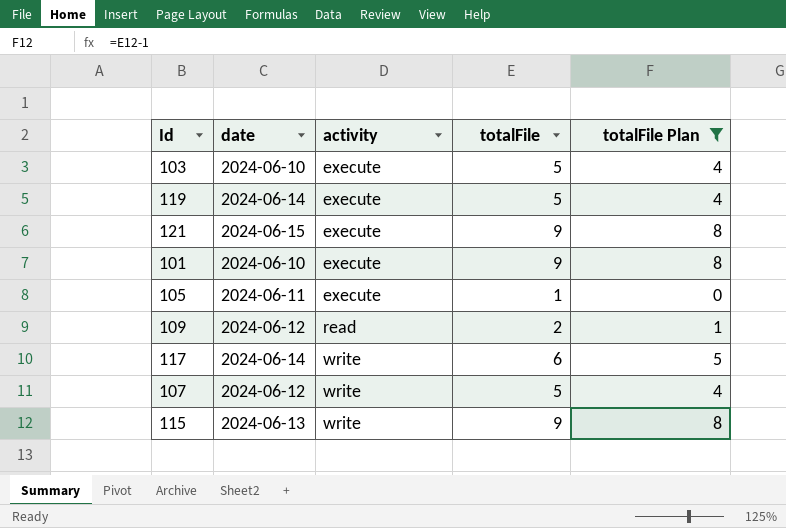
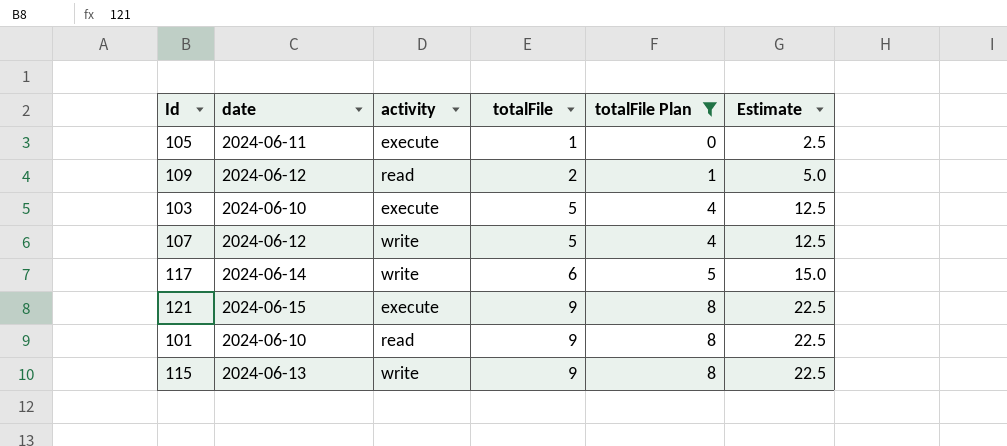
row order: activity ascending -> totalFile ascending
column Estimate | formula: none -> [totalFile] * 2.5
row 119: 2024-06-14 | execute | 5 | 4 -> none
101 | activity: execute -> read

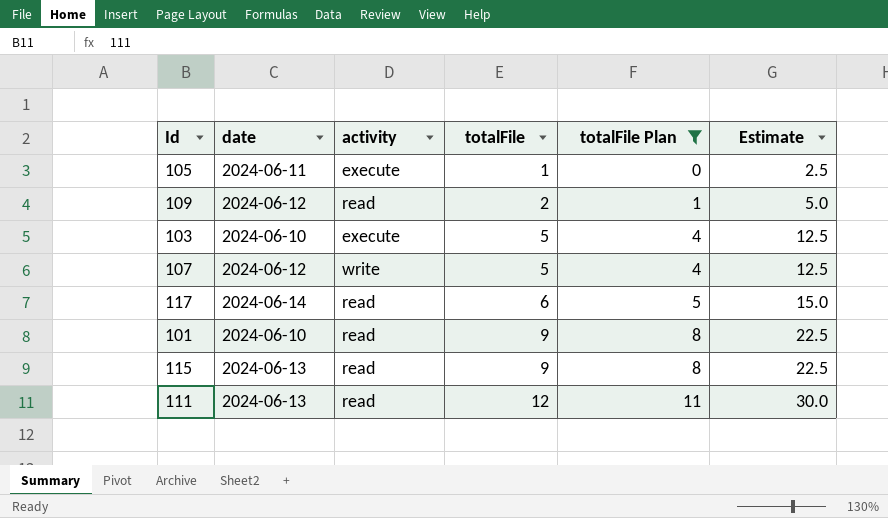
row 121: 2024-06-15 | execute | 9 | 8 | 22.5 -> none
117 | activity: write -> read
115 | activity: write -> read
row 111: none -> 2024-06-13 | read | 12 | 11 | 30.0

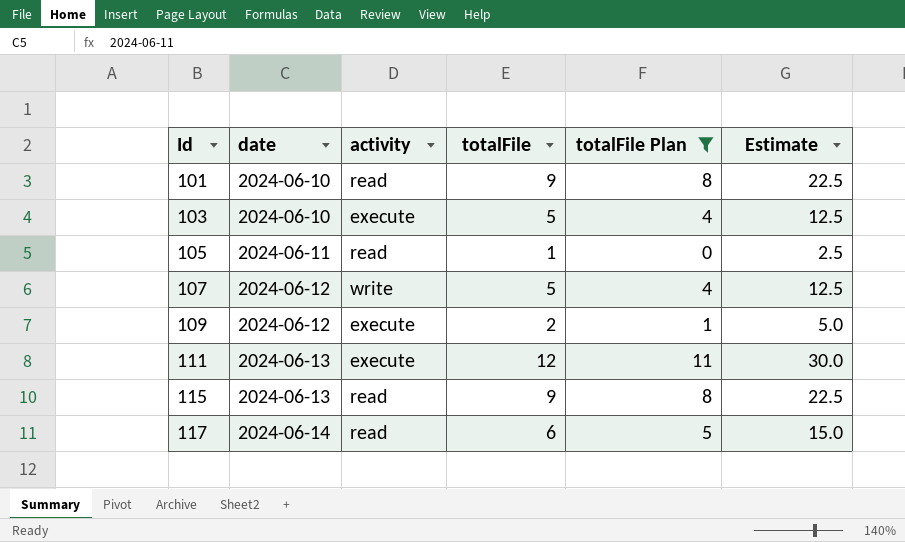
row order: totalFile ascending -> Id ascending
105 | activity: execute -> read
109 | activity: read -> execute
111 | activity: read -> execute

